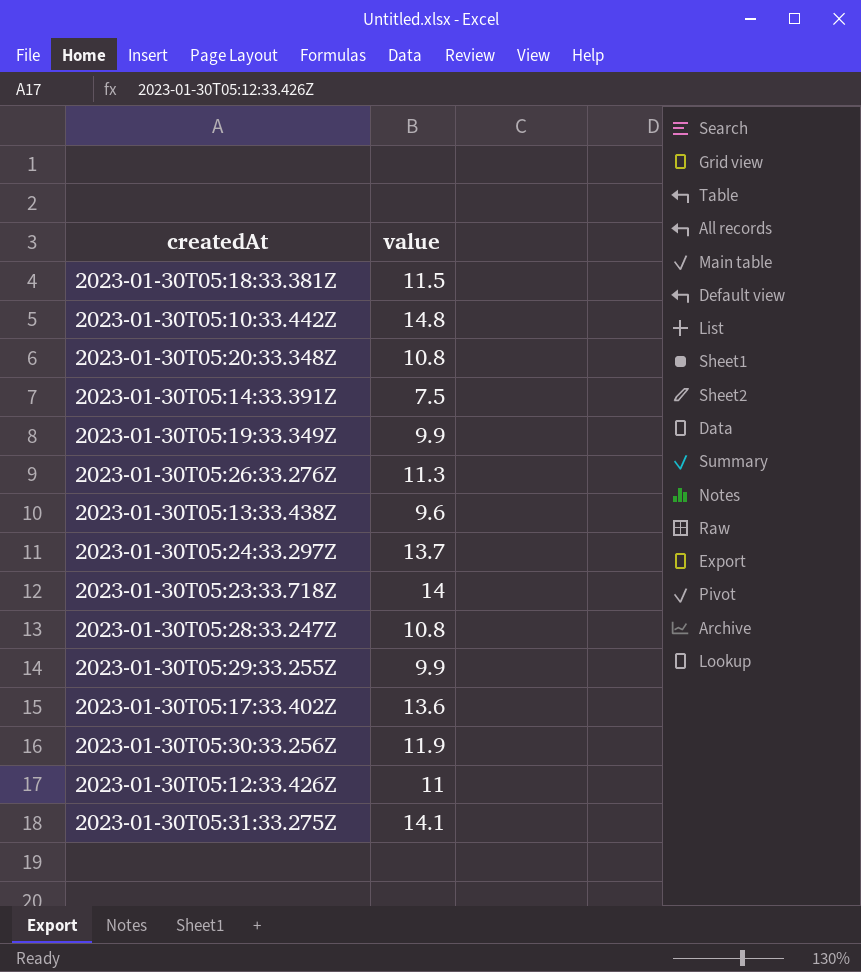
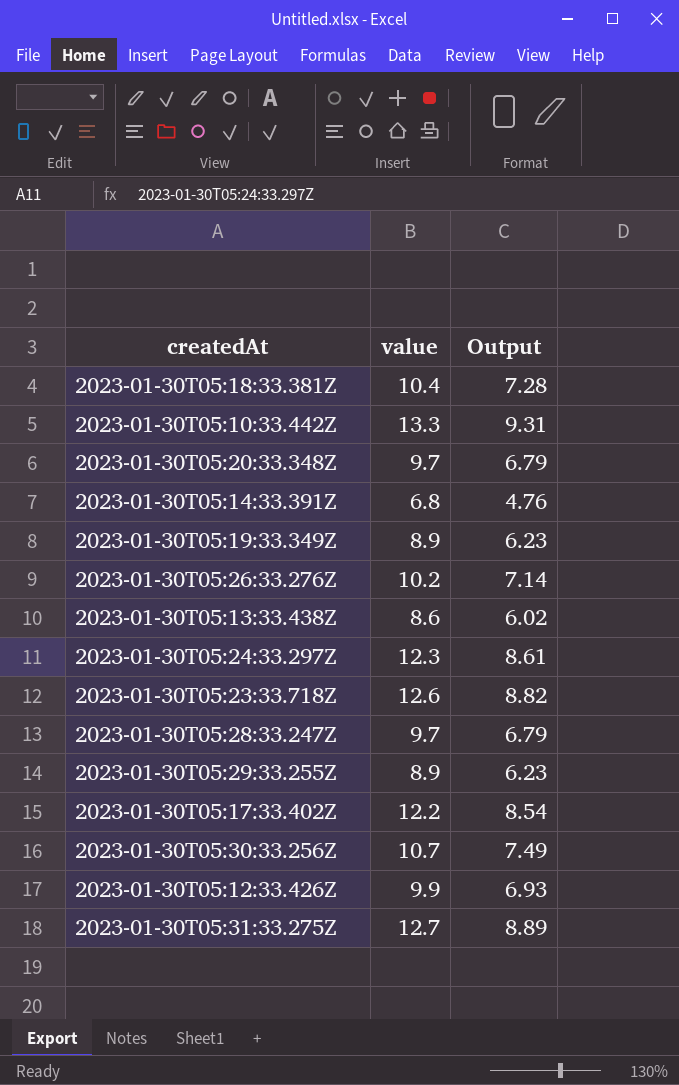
column Output | formula: none -> [value] * 0.7
2023-01-30T05:18:33.381Z | value: 11.5 -> 10.4
2023-01-30T05:10:33.442Z | value: 14.8 -> 13.3
2023-01-30T05:20:33.348Z | value: 10.8 -> 9.7
2023-01-30T05:14:33.391Z | value: 7.5 -> 6.8
2023-01-30T05:19:33.349Z | value: 9.9 -> 8.9
2023-01-30T05:26:33.276Z | value: 11.3 -> 10.2
2023-01-30T05:13:33.438Z | value: 9.6 -> 8.6
2023-01-30T05:24:33.297Z | value: 13.7 -> 12.3
2023-01-30T05:23:33.718Z | value: 14 -> 12.6
2023-01-30T05:28:33.247Z | value: 10.8 -> 9.7
2023-01-30T05:29:33.255Z | value: 9.9 -> 8.9
2023-01-30T05:17:33.402Z | value: 13.6 -> 12.2
2023-01-30T05:30:33.256Z | value: 11.9 -> 10.7
2023-01-30T05:12:33.426Z | value: 11 -> 9.9
2023-01-30T05:31:33.275Z | value: 14.1 -> 12.7

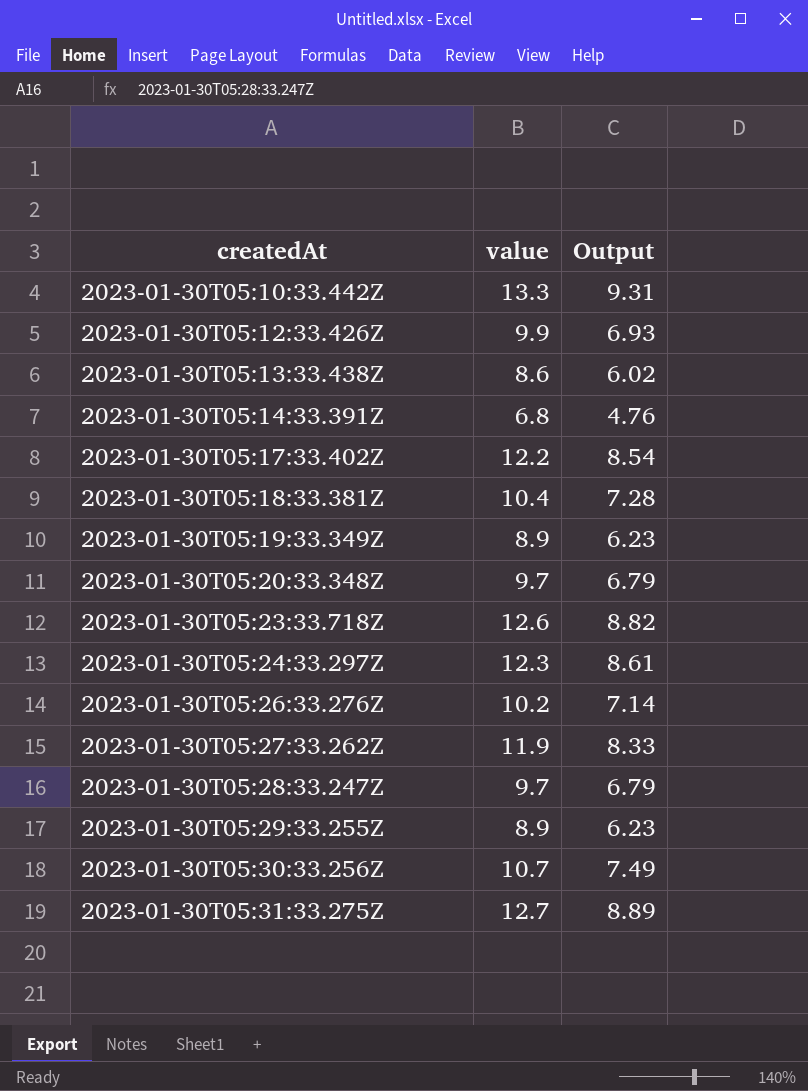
row order: none -> createdAt ascending
row 2023-01-30T05:27:33.262Z: none -> 11.9 | 8.33

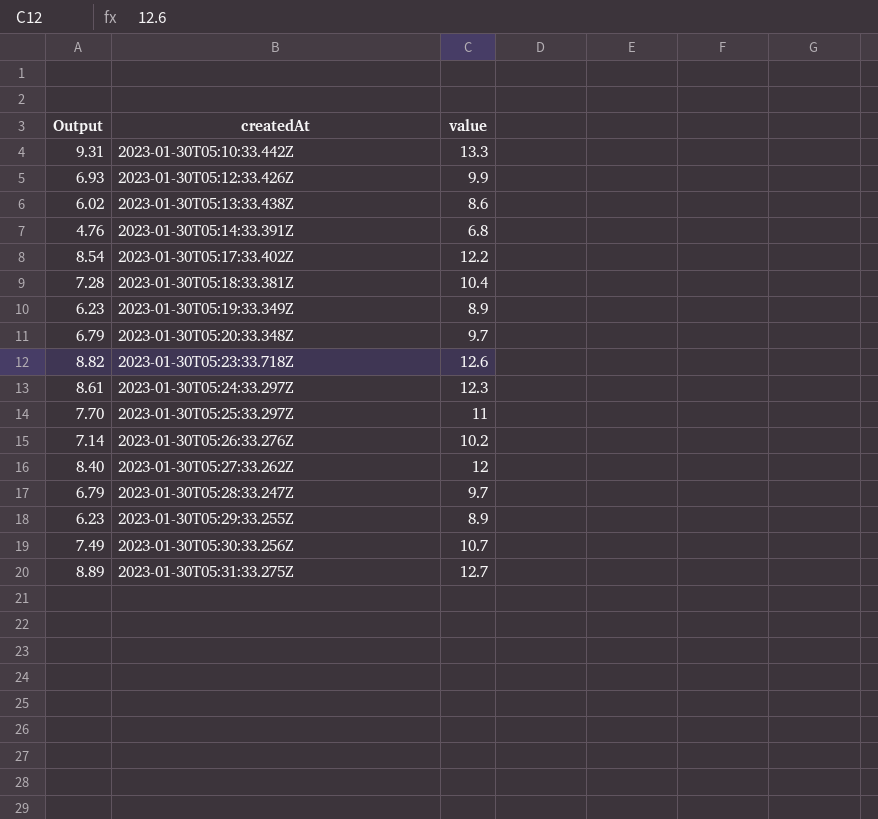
column Output | position: 3 -> 1
row 2023-01-30T05:25:33.297Z: none -> 7.70 | 11
2023-01-30T05:27:33.262Z | Output: 8.33 -> 8.40
2023-01-30T05:27:33.262Z | value: 11.9 -> 12

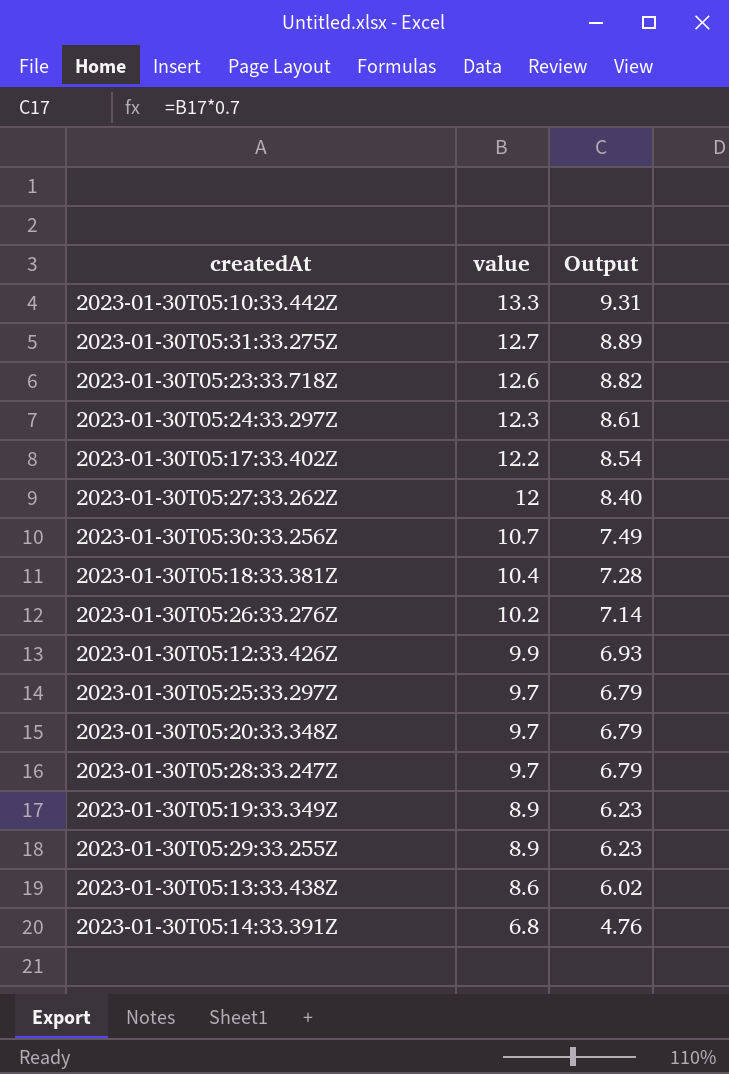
row order: createdAt ascending -> value descending
column Output | position: 1 -> 3
2023-01-30T05:25:33.297Z | value: 11 -> 9.7
2023-01-30T05:25:33.297Z | Output: 7.70 -> 6.79

